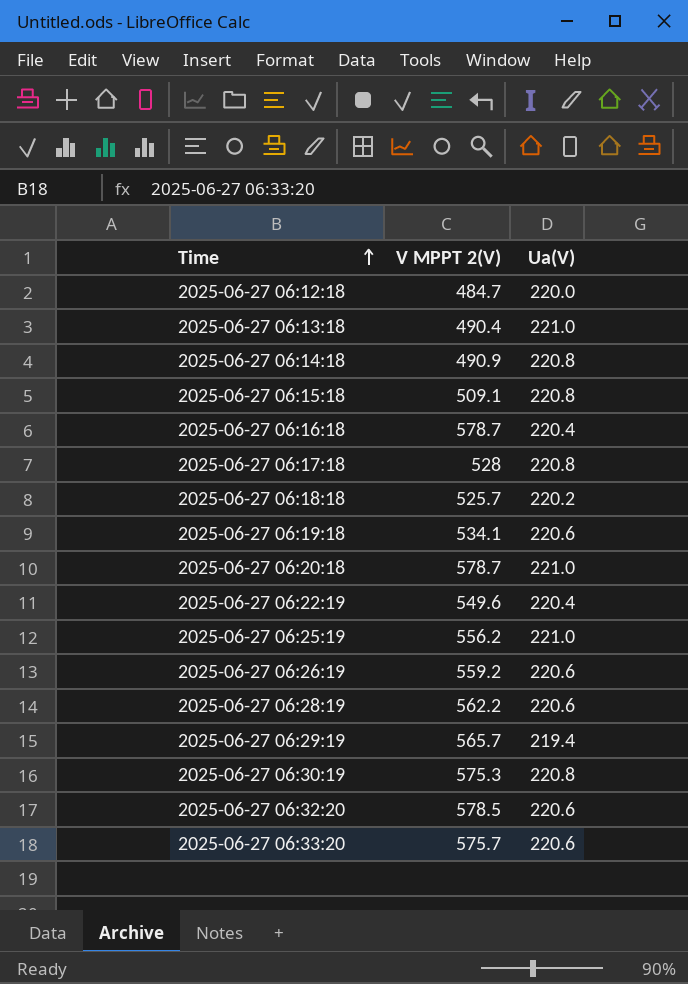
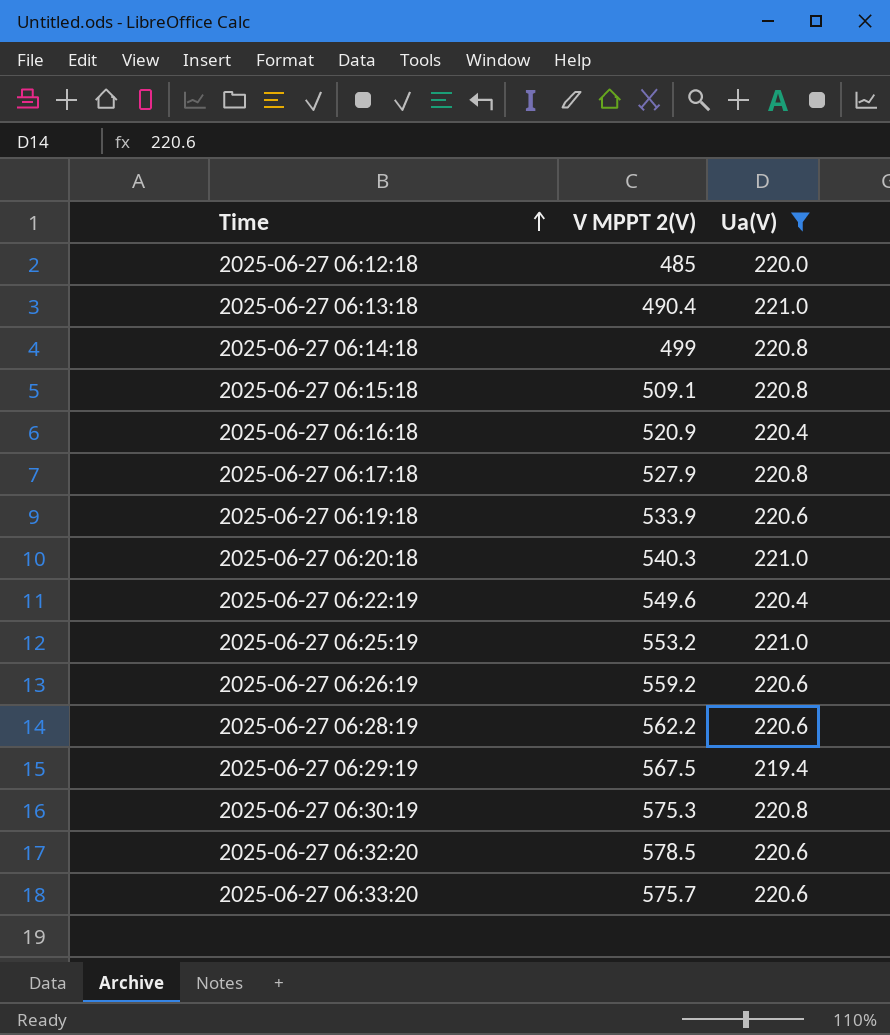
filter: none -> Ua(V) != 220.2
2025-06-27 06:12:18 | V MPPT 2(V): 484.7 -> 485
2025-06-27 06:14:18 | V MPPT 2(V): 490.9 -> 499
2025-06-27 06:16:18 | V MPPT 2(V): 578.7 -> 520.9
2025-06-27 06:17:18 | V MPPT 2(V): 528 -> 527.9
2025-06-27 06:19:18 | V MPPT 2(V): 534.1 -> 533.9
2025-06-27 06:20:18 | V MPPT 2(V): 578.7 -> 540.3
2025-06-27 06:25:19 | V MPPT 2(V): 556.2 -> 553.2
2025-06-27 06:29:19 | V MPPT 2(V): 565.7 -> 567.5

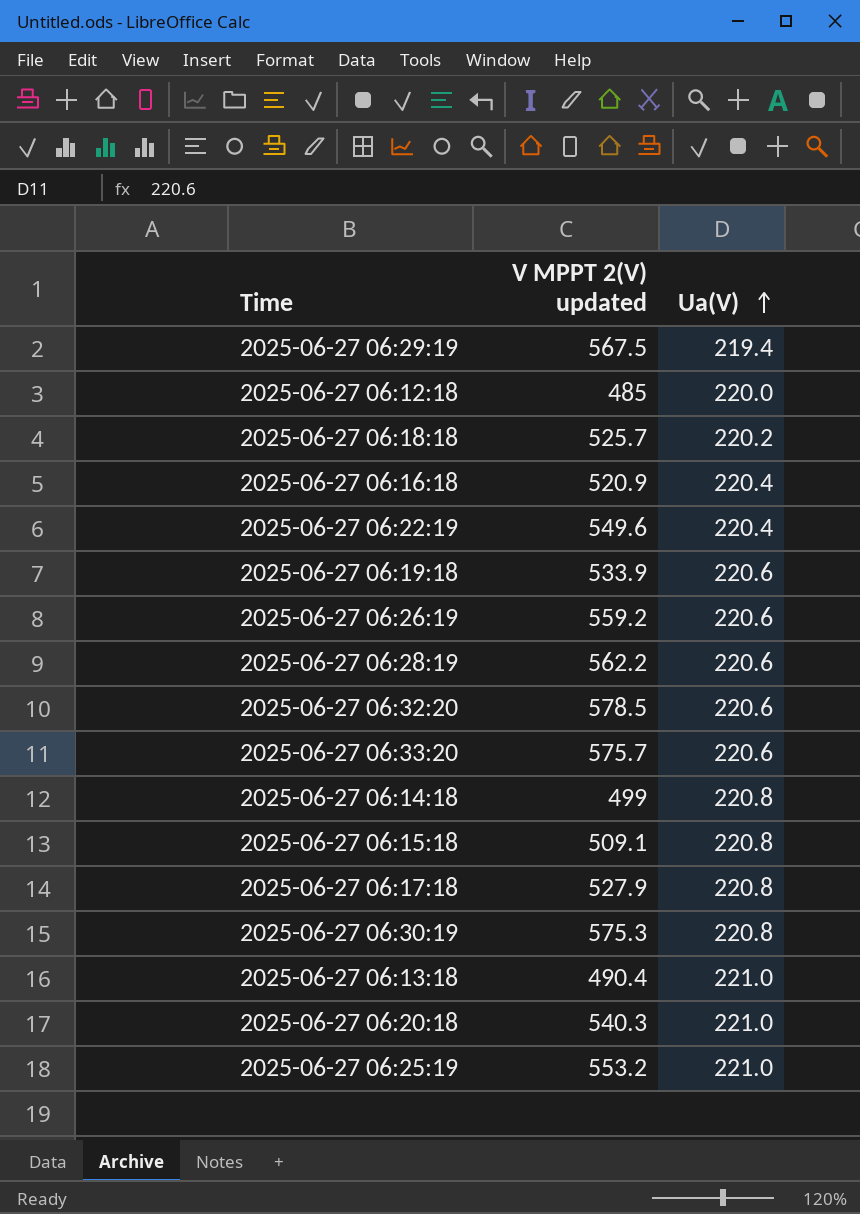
filter: Ua(V) != 220.2 -> none
row order: Time ascending -> Ua(V) ascending
column name: V MPPT 2(V) -> V MPPT 2(V) updated

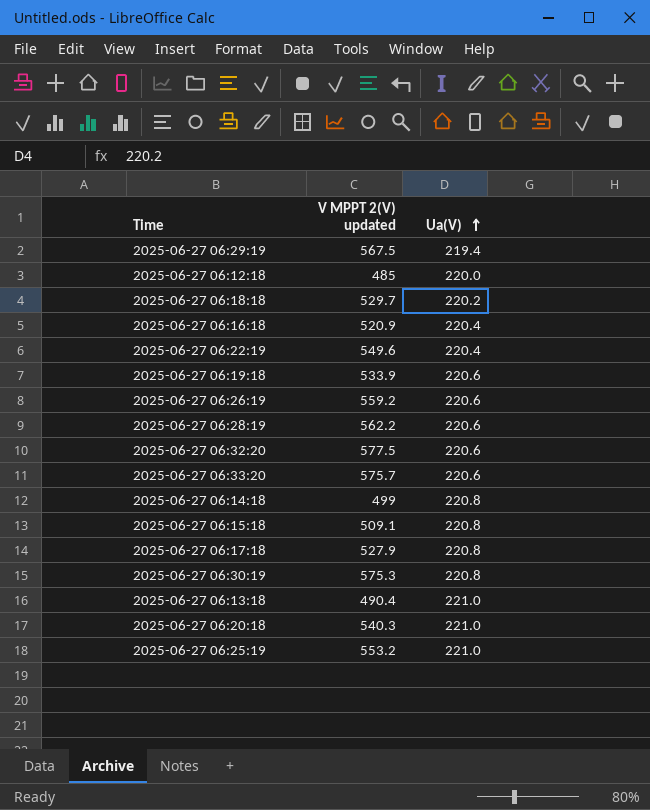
2025-06-27 06:18:18 | V MPPT 2(V) updated: 525.7 -> 529.7
2025-06-27 06:32:20 | V MPPT 2(V) updated: 578.5 -> 577.5

